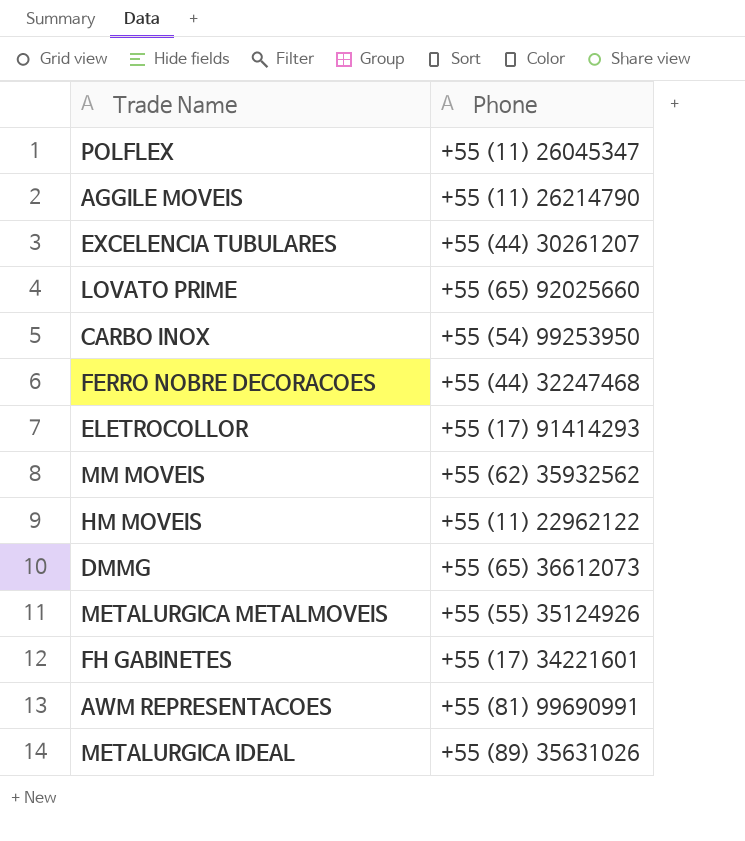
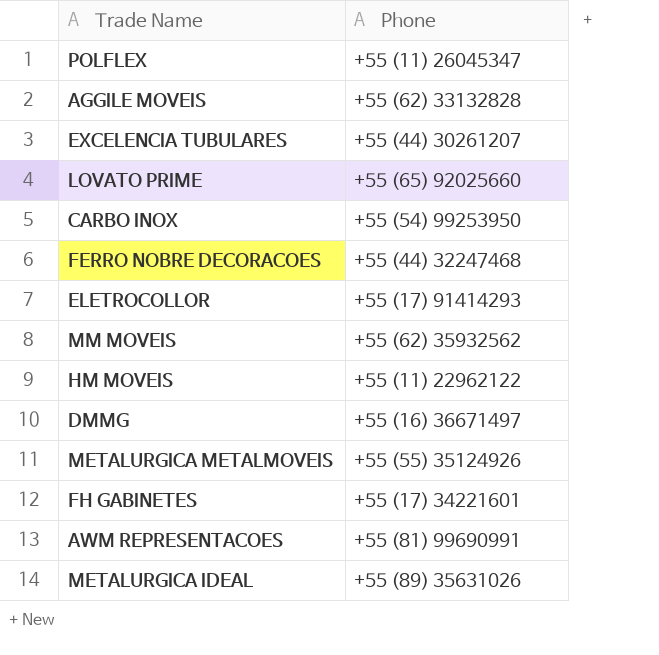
AGGILE MOVEIS | Phone: +55 (11) 26214790 -> +55 (62) 33132828
DMMG | Phone: +55 (65) 36612073 -> +55 (16) 36671497

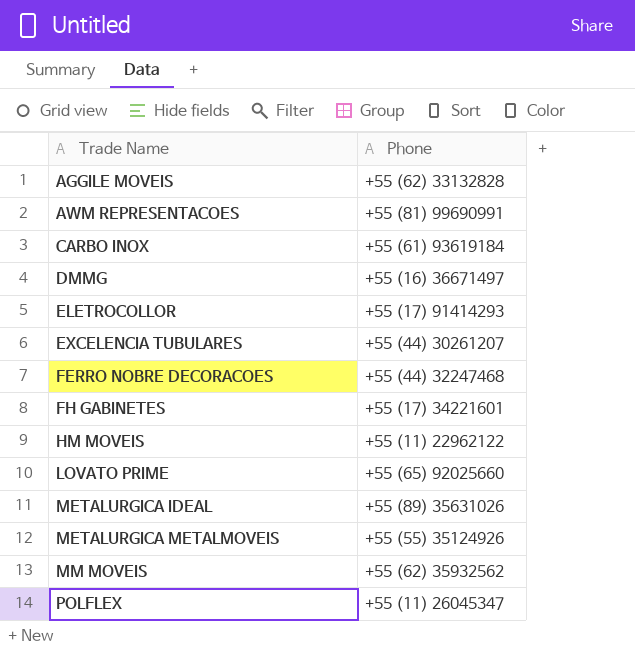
row order: none -> Trade Name ascending
CARBO INOX | Phone: +55 (54) 99253950 -> +55 (61) 93619184

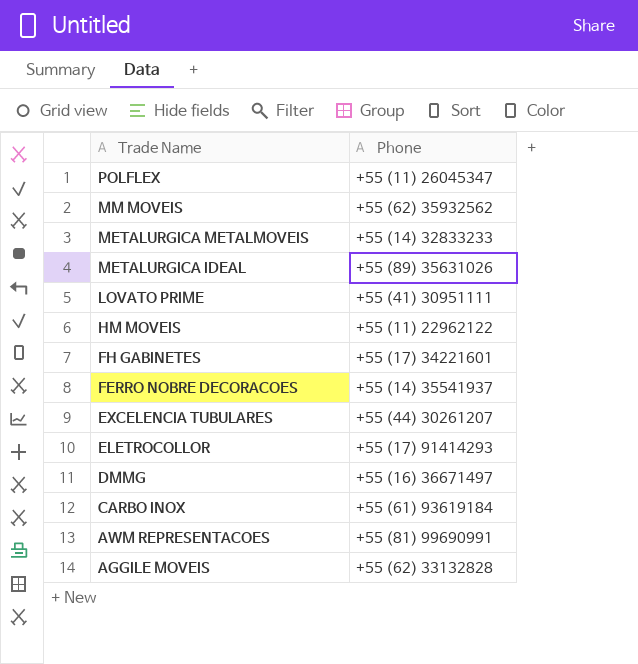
row order: Trade Name ascending -> Trade Name descending
METALURGICA METALMOVEIS | Phone: +55 (55) 35124926 -> +55 (14) 32833233
LOVATO PRIME | Phone: +55 (65) 92025660 -> +55 (41) 30951111
FERRO NOBRE DECORACOES | Phone: +55 (44) 32247468 -> +55 (14) 35541937

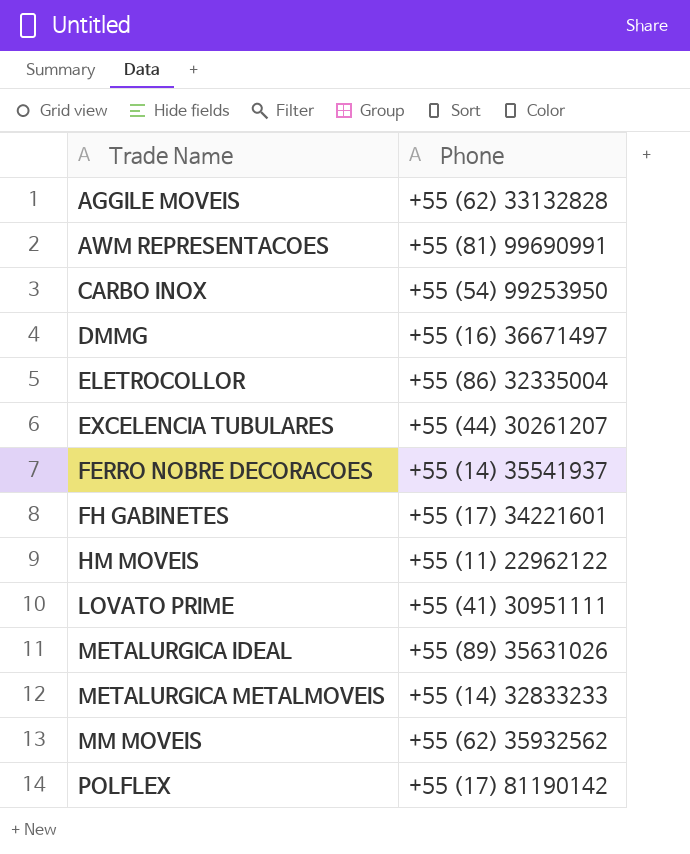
row order: Trade Name descending -> Trade Name ascending
CARBO INOX | Phone: +55 (61) 93619184 -> +55 (54) 99253950
ELETROCOLLOR | Phone: +55 (17) 91414293 -> +55 (86) 32335004
POLFLEX | Phone: +55 (11) 26045347 -> +55 (17) 81190142

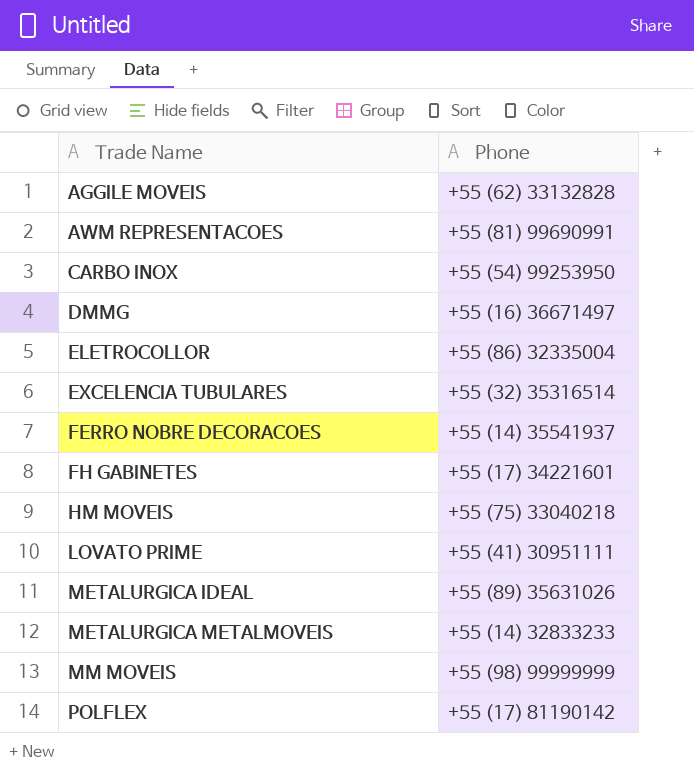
EXCELENCIA TUBULARES | Phone: +55 (44) 30261207 -> +55 (32) 35316514
HM MOVEIS | Phone: +55 (11) 22962122 -> +55 (75) 33040218
MM MOVEIS | Phone: +55 (62) 35932562 -> +55 (98) 99999999

